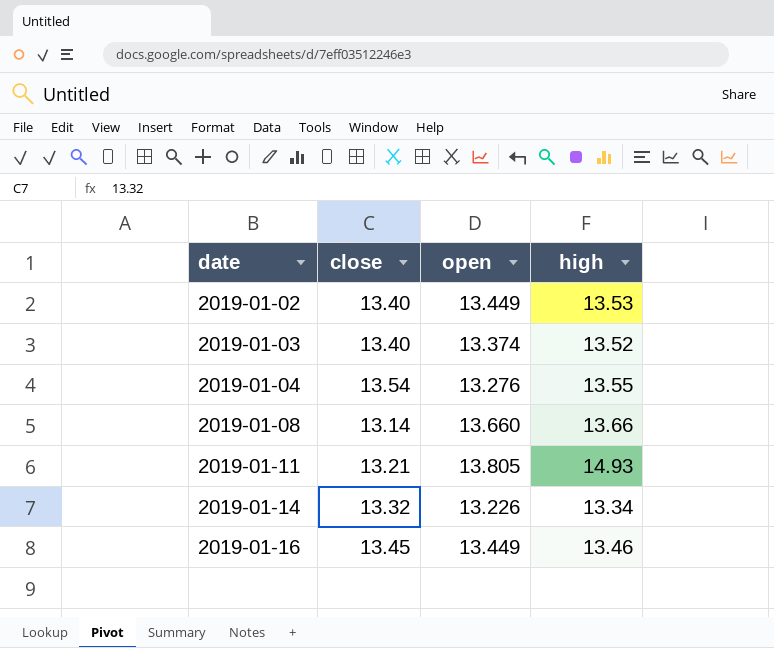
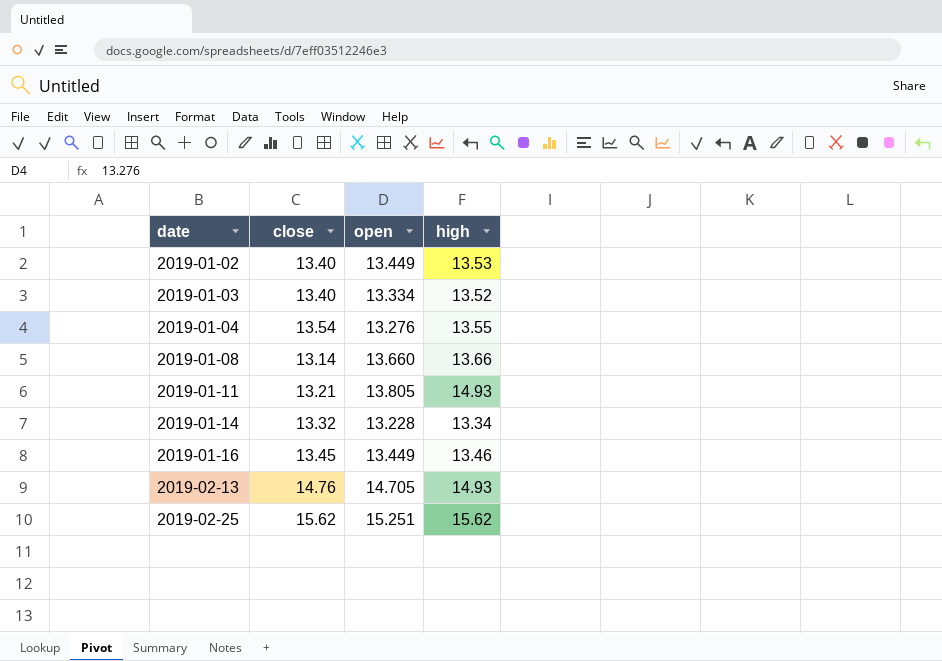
2019-01-03 | open: 13.374 -> 13.334
2019-01-14 | open: 13.226 -> 13.228
row 2019-02-13: none -> 14.76 | 14.705 | 14.93
row 2019-02-25: none -> 15.62 | 15.251 | 15.62

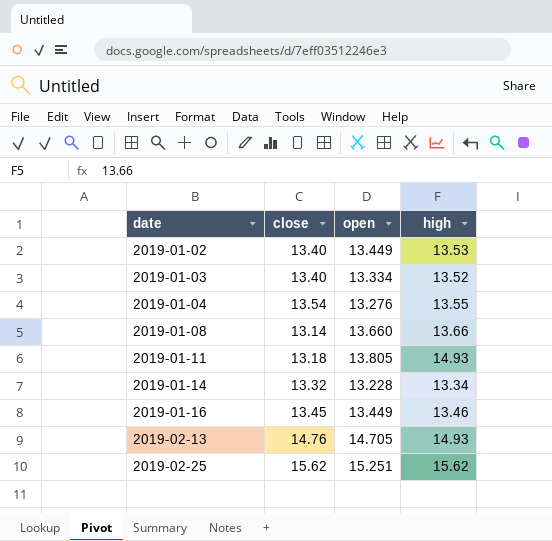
2019-01-11 | close: 13.21 -> 13.18

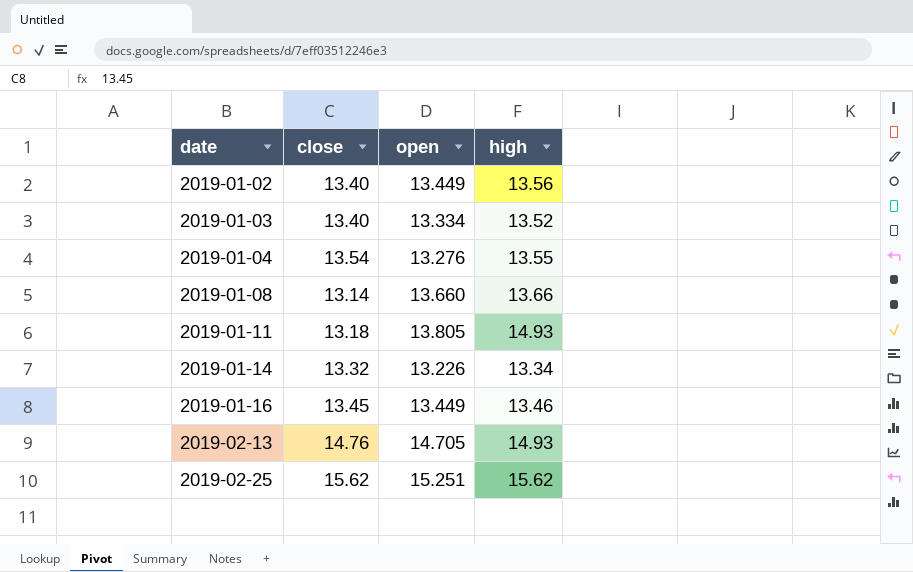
2019-01-02 | high: 13.53 -> 13.56
2019-01-14 | open: 13.228 -> 13.226

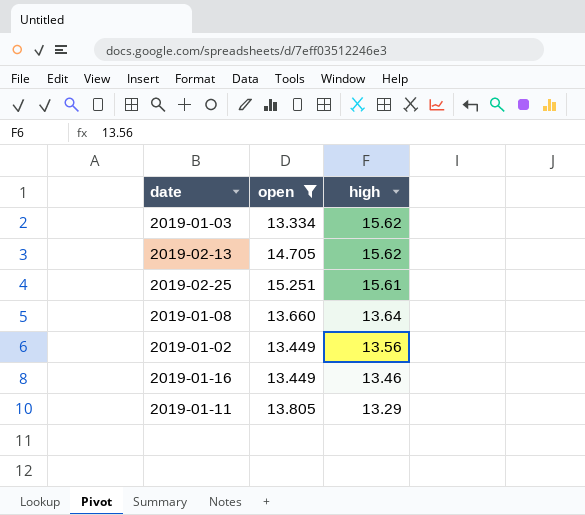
filter: none -> open >= 13.334
row order: date ascending -> high descending
column close | position: 2 -> none
2019-01-03 | high: 13.52 -> 15.62
2019-02-13 | high: 14.93 -> 15.62
2019-02-25 | high: 15.62 -> 15.61
2019-01-08 | high: 13.66 -> 13.64
2019-01-11 | high: 14.93 -> 13.29

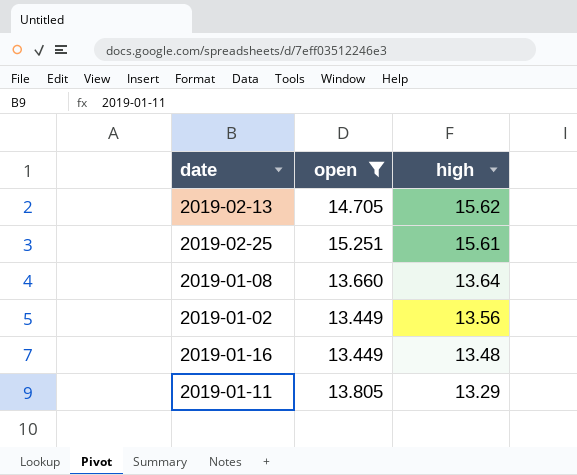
row 2019-01-03: 13.334 | 15.62 -> none
2019-01-16 | high: 13.46 -> 13.48

